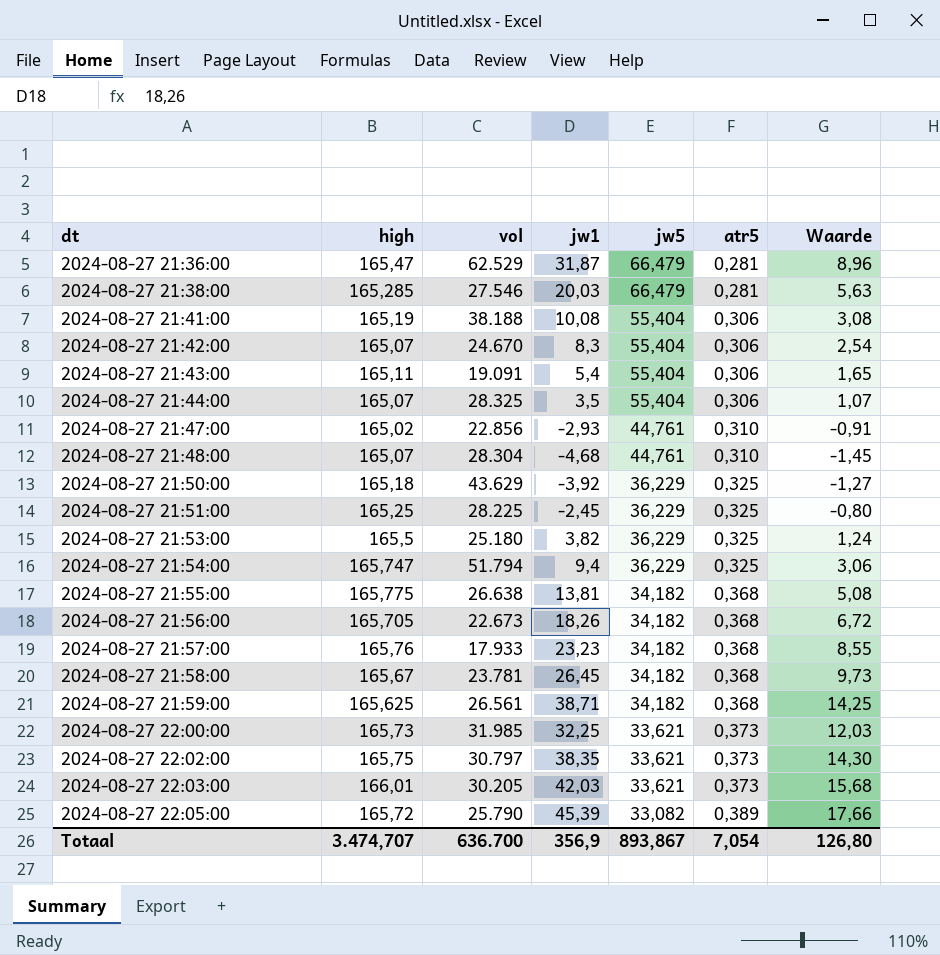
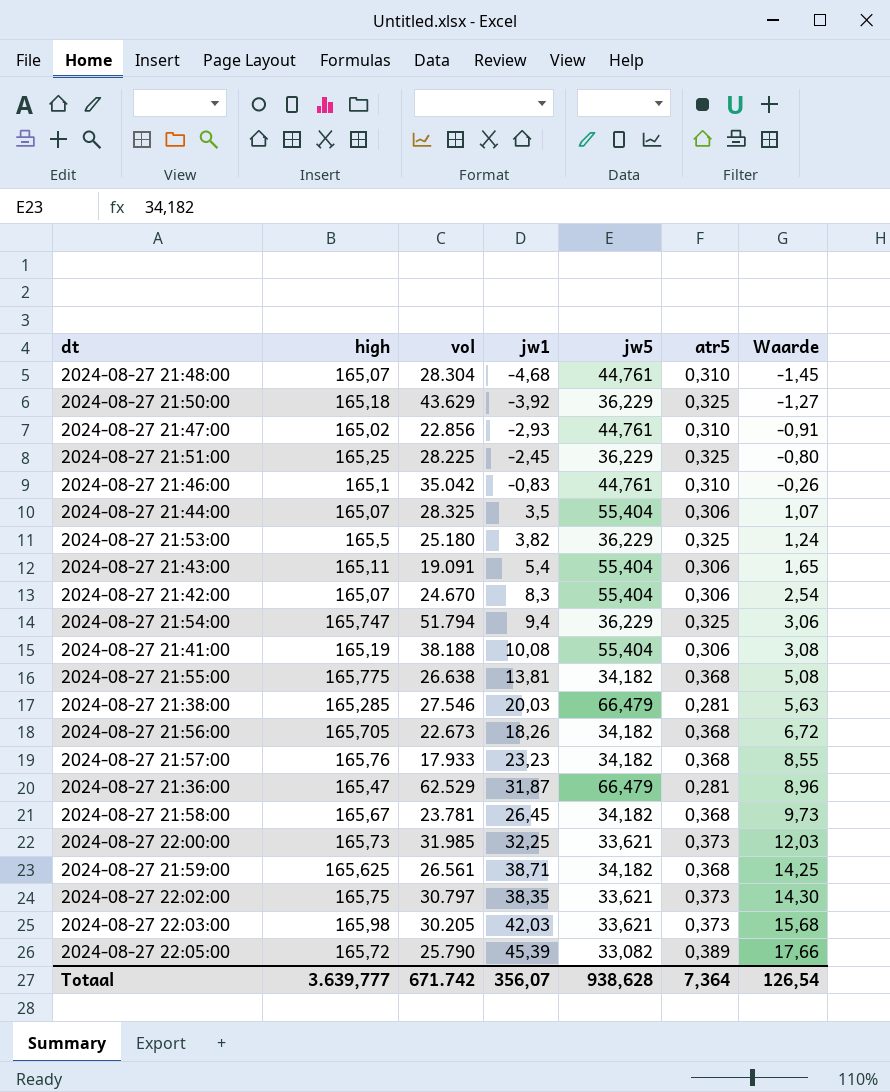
row order: dt ascending -> Waarde ascending
row 2024-08-27 21:46:00: none -> 165,1 | 35.042 | -0,83 | 44,761 | 0,310 | -0,26
2024-08-27 22:03:00 | high: 166,01 -> 165,98
Totaal | high: 3.474,707 -> 3.639,777
Totaal | vol: 636.700 -> 671.742
Totaal | jw1: 356,9 -> 356,07
Totaal | jw5: 893,867 -> 938,628
Totaal | atr5: 7,054 -> 7,364
Totaal | Waarde: 126,80 -> 126,54

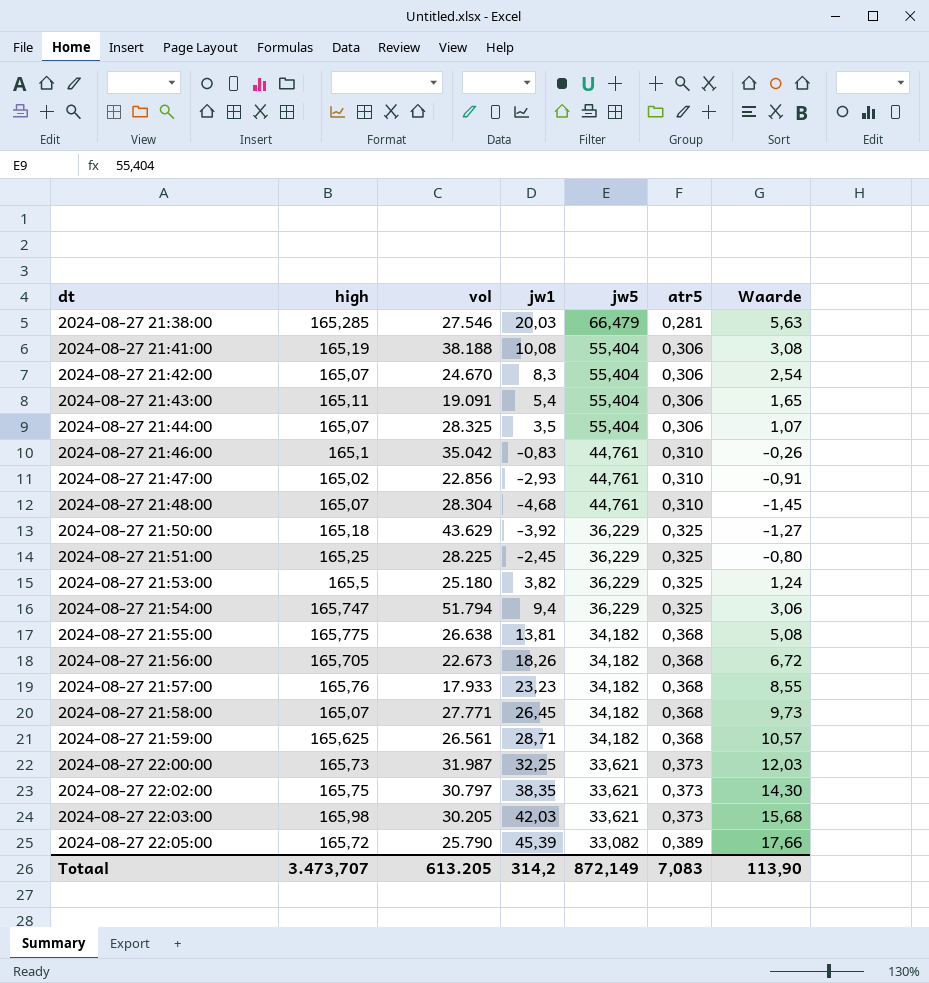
row order: Waarde ascending -> dt ascending
row 2024-08-27 21:36:00: 165,47 | 62.529 | 31,87 | 66,479 | 0,281 | 8,96 -> none
2024-08-27 21:58:00 | high: 165,67 -> 165,07
2024-08-27 21:58:00 | vol: 23.781 -> 27.771
2024-08-27 21:59:00 | jw1: 38,71 -> 28,71
2024-08-27 21:59:00 | Waarde: 14,25 -> 10,57
2024-08-27 22:00:00 | vol: 31.985 -> 31.987
Totaal | high: 3.639,777 -> 3.473,707
Totaal | vol: 671.742 -> 613.205
Totaal | jw1: 356,07 -> 314,2
Totaal | jw5: 938,628 -> 872,149
Totaal | atr5: 7,364 -> 7,083
Totaal | Waarde: 126,54 -> 113,90

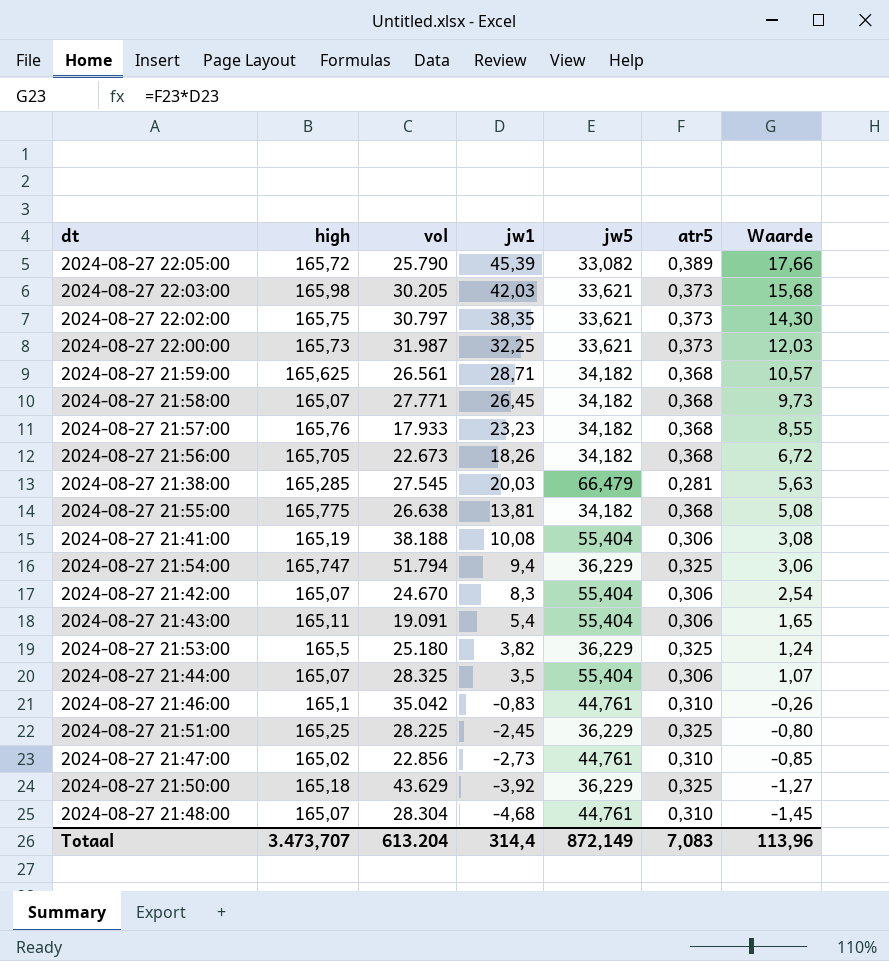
row order: dt ascending -> Waarde descending
2024-08-27 21:38:00 | vol: 27.546 -> 27.545
2024-08-27 21:47:00 | jw1: -2,93 -> -2,73
2024-08-27 21:47:00 | Waarde: -0,91 -> -0,85
Totaal | vol: 613.205 -> 613.204
Totaal | jw1: 314,2 -> 314,4
Totaal | Waarde: 113,90 -> 113,96

